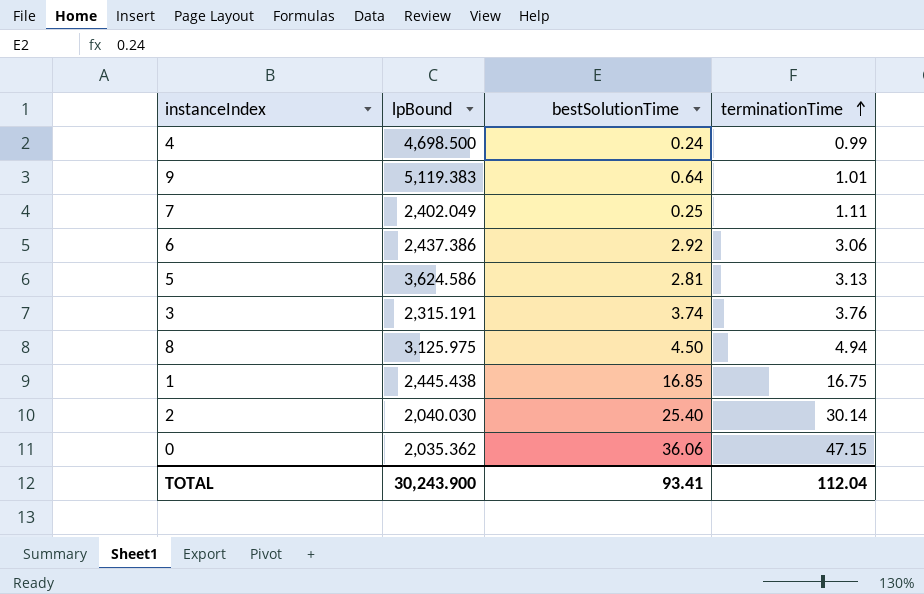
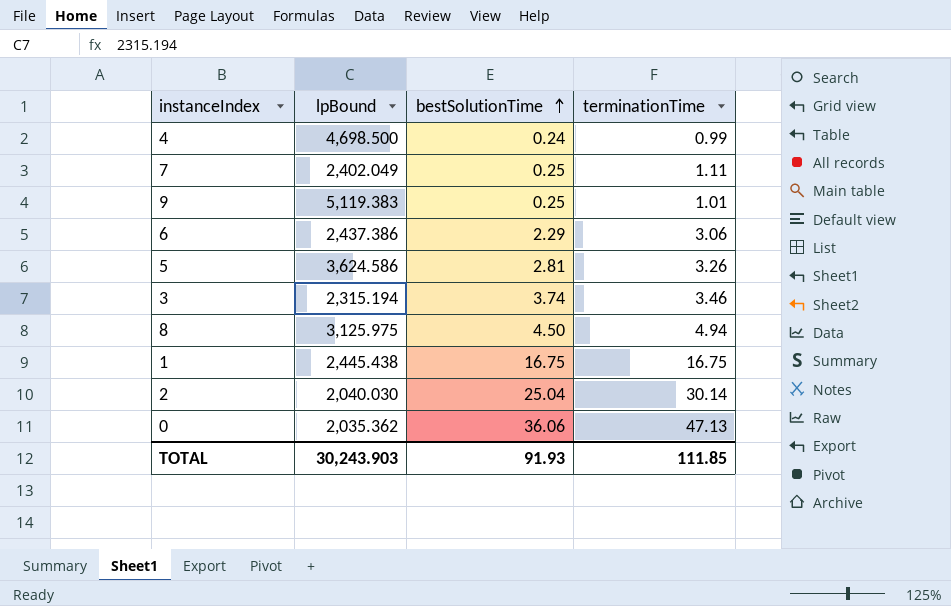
row order: terminationTime ascending -> bestSolutionTime ascending
9 | bestSolutionTime: 0.64 -> 0.25
6 | bestSolutionTime: 2.92 -> 2.29
5 | terminationTime: 3.13 -> 3.26
3 | lpBound: 2,315.191 -> 2,315.194
3 | terminationTime: 3.76 -> 3.46
1 | bestSolutionTime: 16.85 -> 16.75
2 | bestSolutionTime: 25.40 -> 25.04
0 | terminationTime: 47.15 -> 47.13
TOTAL | lpBound: 30,243.900 -> 30,243.903
TOTAL | bestSolutionTime: 93.41 -> 91.93
TOTAL | terminationTime: 112.04 -> 111.85

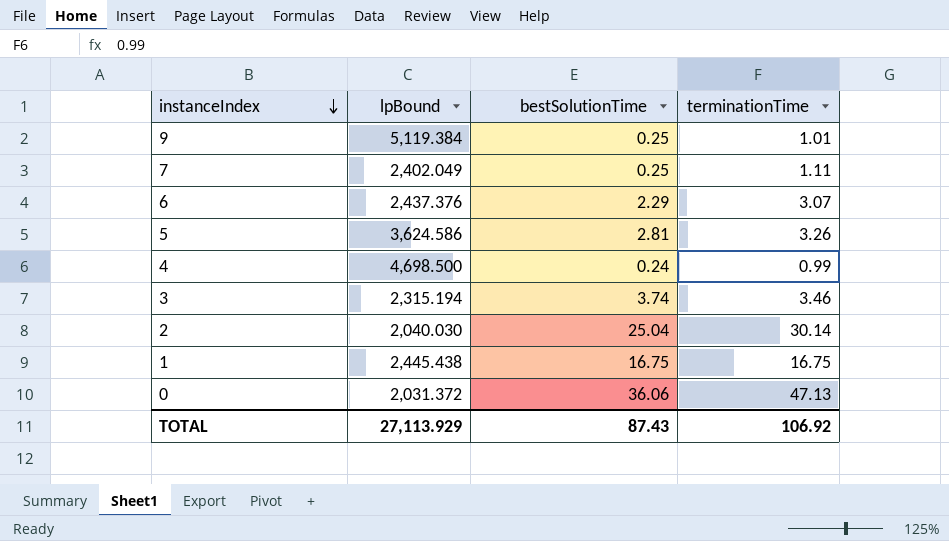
row order: bestSolutionTime ascending -> instanceIndex descending
row 8: 3,125.975 | 4.50 | 4.94 -> none
9 | lpBound: 5,119.383 -> 5,119.384
6 | lpBound: 2,437.386 -> 2,437.376
6 | terminationTime: 3.06 -> 3.07
0 | lpBound: 2,035.362 -> 2,031.372
TOTAL | lpBound: 30,243.903 -> 27,113.929
TOTAL | bestSolutionTime: 91.93 -> 87.43
TOTAL | terminationTime: 111.85 -> 106.92

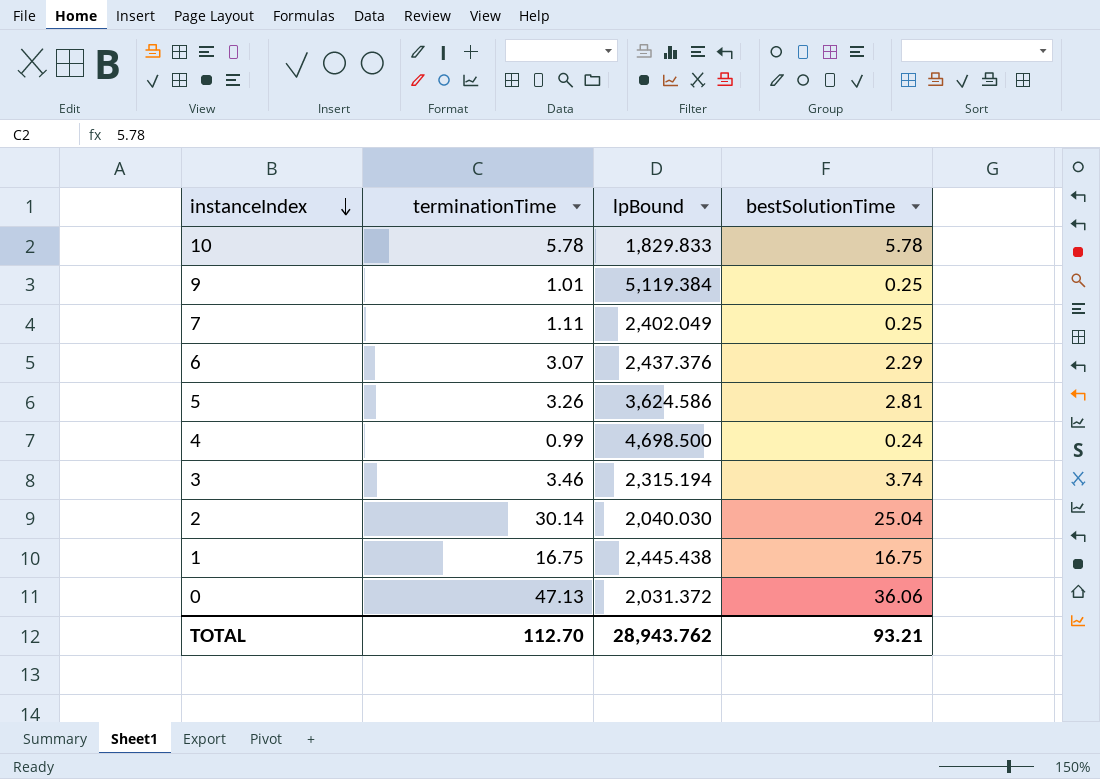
column terminationTime | position: 4 -> 2
row 10: none -> 5.78 | 1,829.833 | 5.78
TOTAL | terminationTime: 106.92 -> 112.70
TOTAL | lpBound: 27,113.929 -> 28,943.762
TOTAL | bestSolutionTime: 87.43 -> 93.21

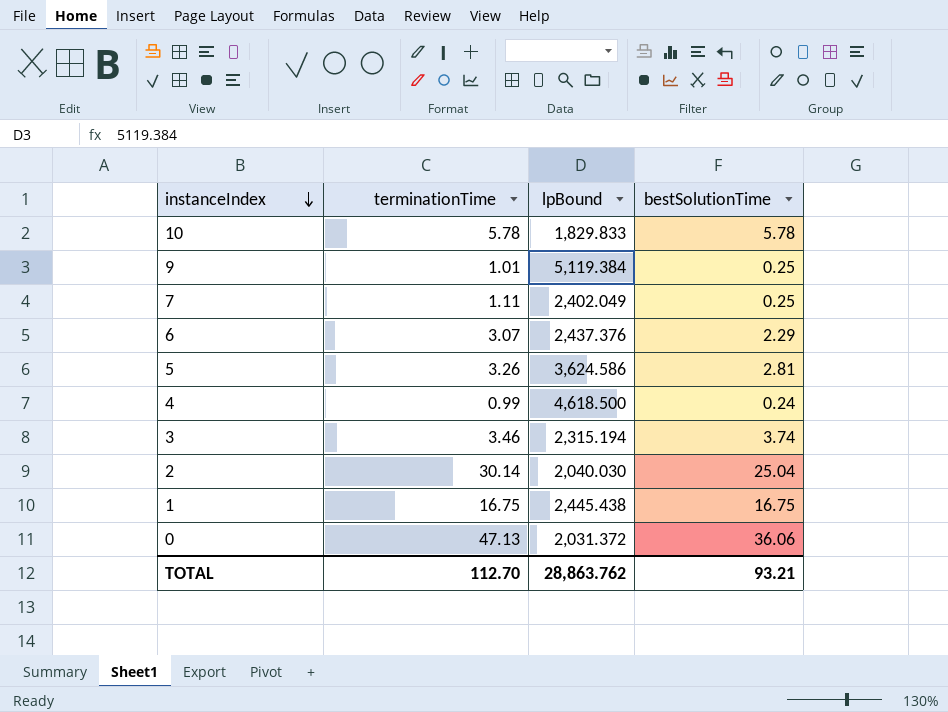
4 | lpBound: 4,698.500 -> 4,618.500
TOTAL | lpBound: 28,943.762 -> 28,863.762

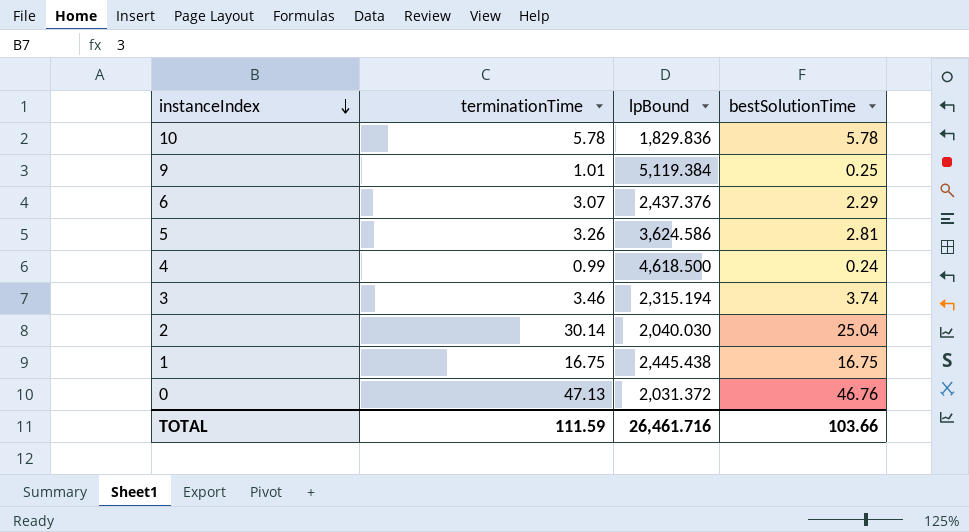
row 7: 1.11 | 2,402.049 | 0.25 -> none
10 | lpBound: 1,829.833 -> 1,829.836
0 | bestSolutionTime: 36.06 -> 46.76
TOTAL | terminationTime: 112.70 -> 111.59
TOTAL | lpBound: 28,863.762 -> 26,461.716
TOTAL | bestSolutionTime: 93.21 -> 103.66

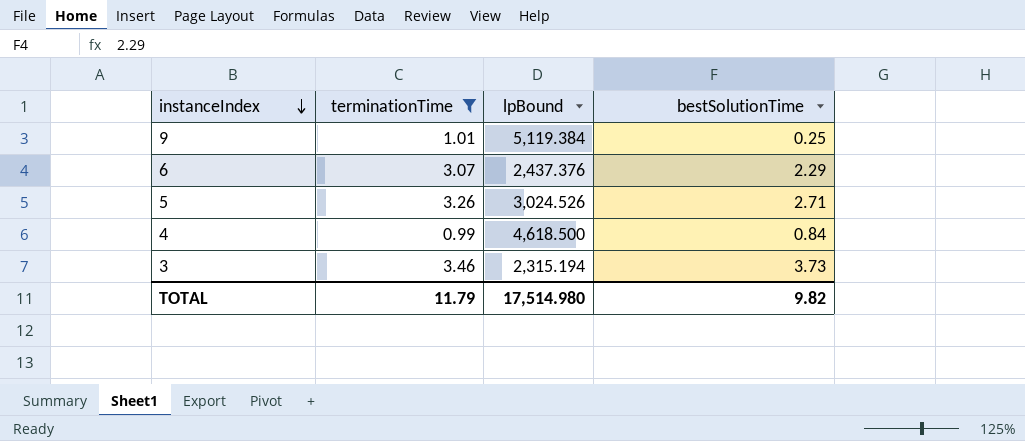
filter: none -> terminationTime <= 3.46
5 | lpBound: 3,624.586 -> 3,024.526
5 | bestSolutionTime: 2.81 -> 2.71
4 | bestSolutionTime: 0.24 -> 0.84
3 | bestSolutionTime: 3.74 -> 3.73
TOTAL | terminationTime: 111.59 -> 11.79
TOTAL | lpBound: 26,461.716 -> 17,514.980
TOTAL | bestSolutionTime: 103.66 -> 9.82

